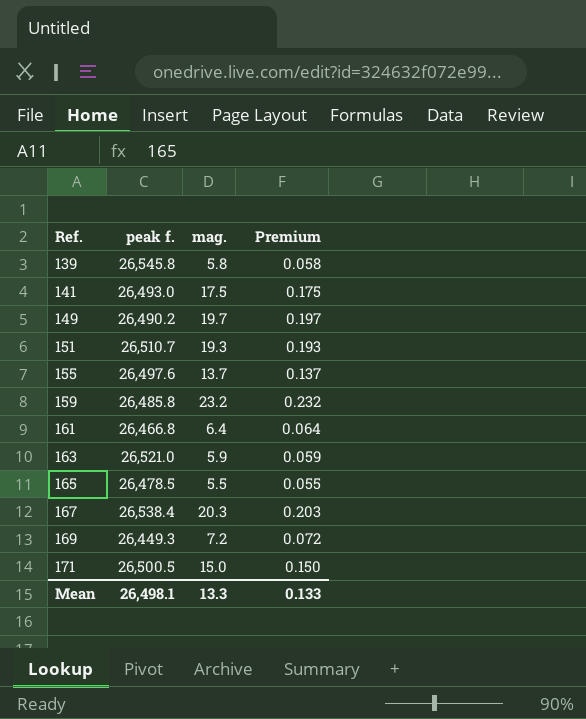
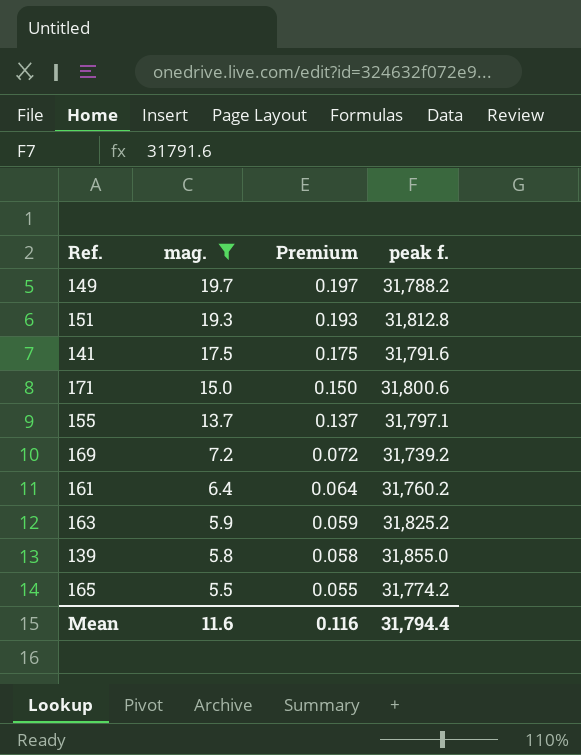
filter: none -> mag. <= 19.7
row order: Ref. ascending -> mag. descending
column peak f. | position: 2 -> 4
149 | peak f.: 26,490.2 -> 31,788.2
151 | peak f.: 26,510.7 -> 31,812.8
141 | peak f.: 26,493.0 -> 31,791.6
171 | peak f.: 26,500.5 -> 31,800.6
155 | peak f.: 26,497.6 -> 31,797.1
169 | peak f.: 26,449.3 -> 31,739.2
161 | peak f.: 26,466.8 -> 31,760.2
163 | peak f.: 26,521.0 -> 31,825.2
139 | peak f.: 26,545.8 -> 31,855.0
165 | peak f.: 26,478.5 -> 31,774.2
Mean | mag.: 13.3 -> 11.6
Mean | Premium: 0.133 -> 0.116
Mean | peak f.: 26,498.1 -> 31,794.4

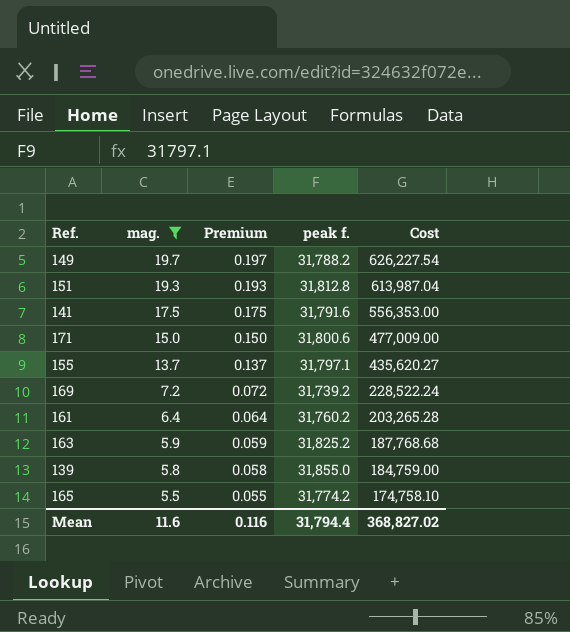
column Cost | formula: none -> [mag.] * [peak f.]

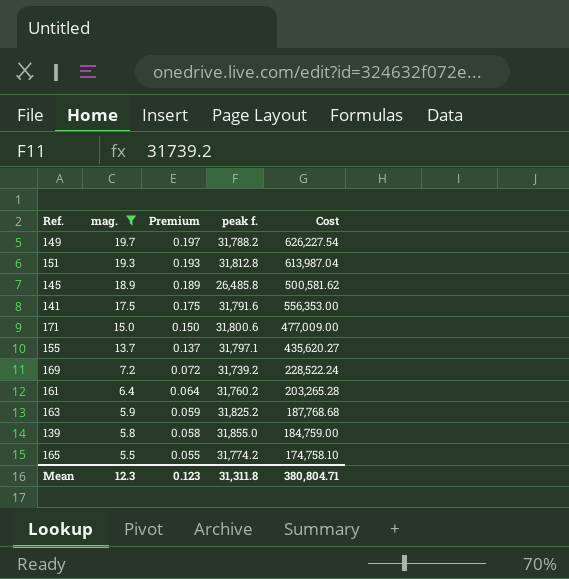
row 145: none -> 18.9 | 0.189 | 26,485.8 | 500,581.62
Mean | mag.: 11.6 -> 12.3
Mean | Premium: 0.116 -> 0.123
Mean | peak f.: 31,794.4 -> 31,311.8
Mean | Cost: 368,827.02 -> 380,804.71

